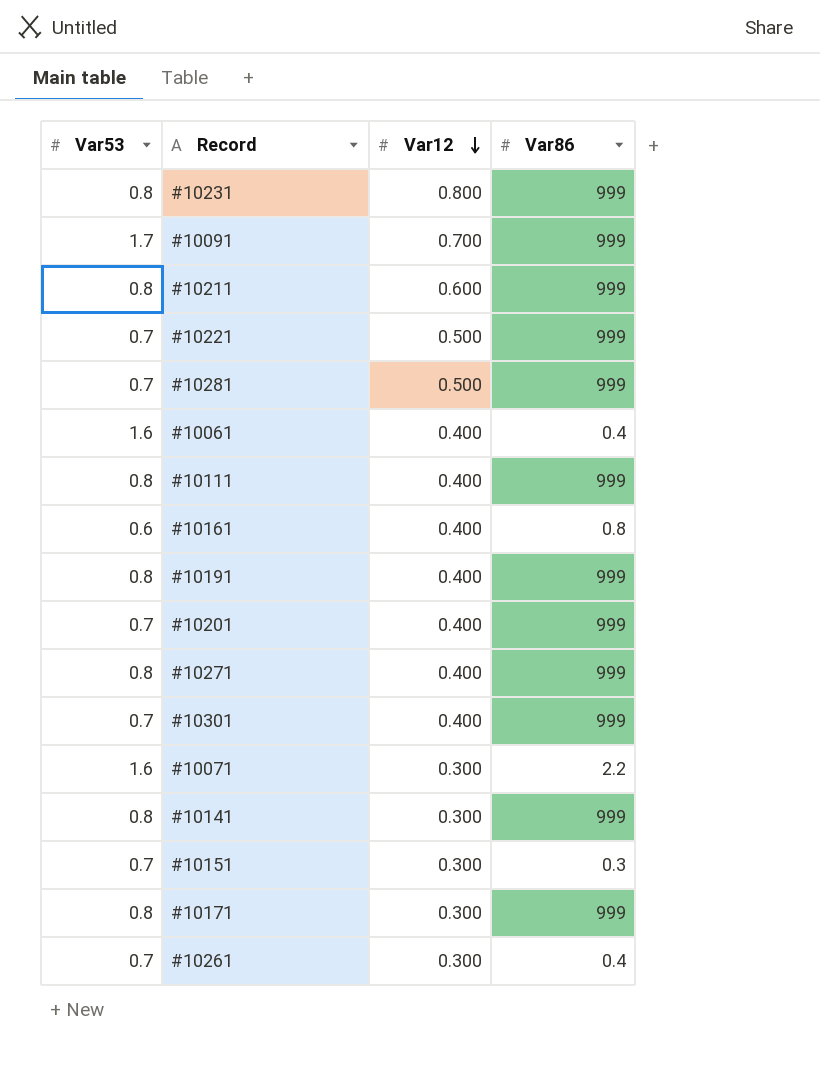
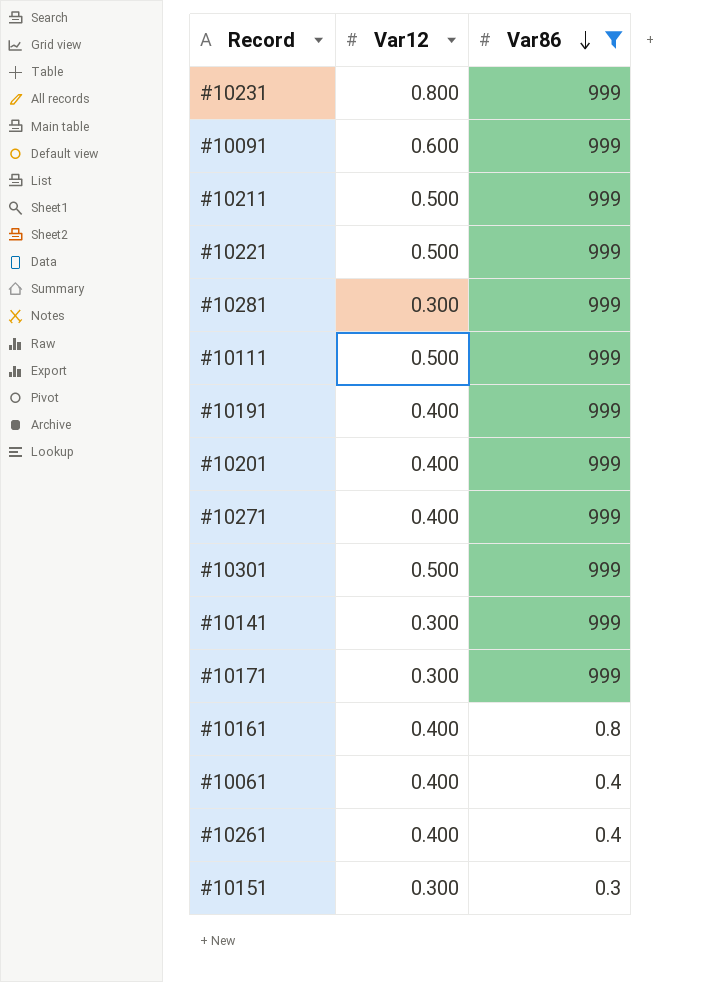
filter: none -> Var86 != 2.2
row order: Var12 descending -> Var86 descending
column Var53 | position: 1 -> none
#10091 | Var12: 0.700 -> 0.600
#10211 | Var12: 0.600 -> 0.500
#10281 | Var12: 0.500 -> 0.300
#10111 | Var12: 0.400 -> 0.500
#10301 | Var12: 0.400 -> 0.500
#10261 | Var12: 0.300 -> 0.400

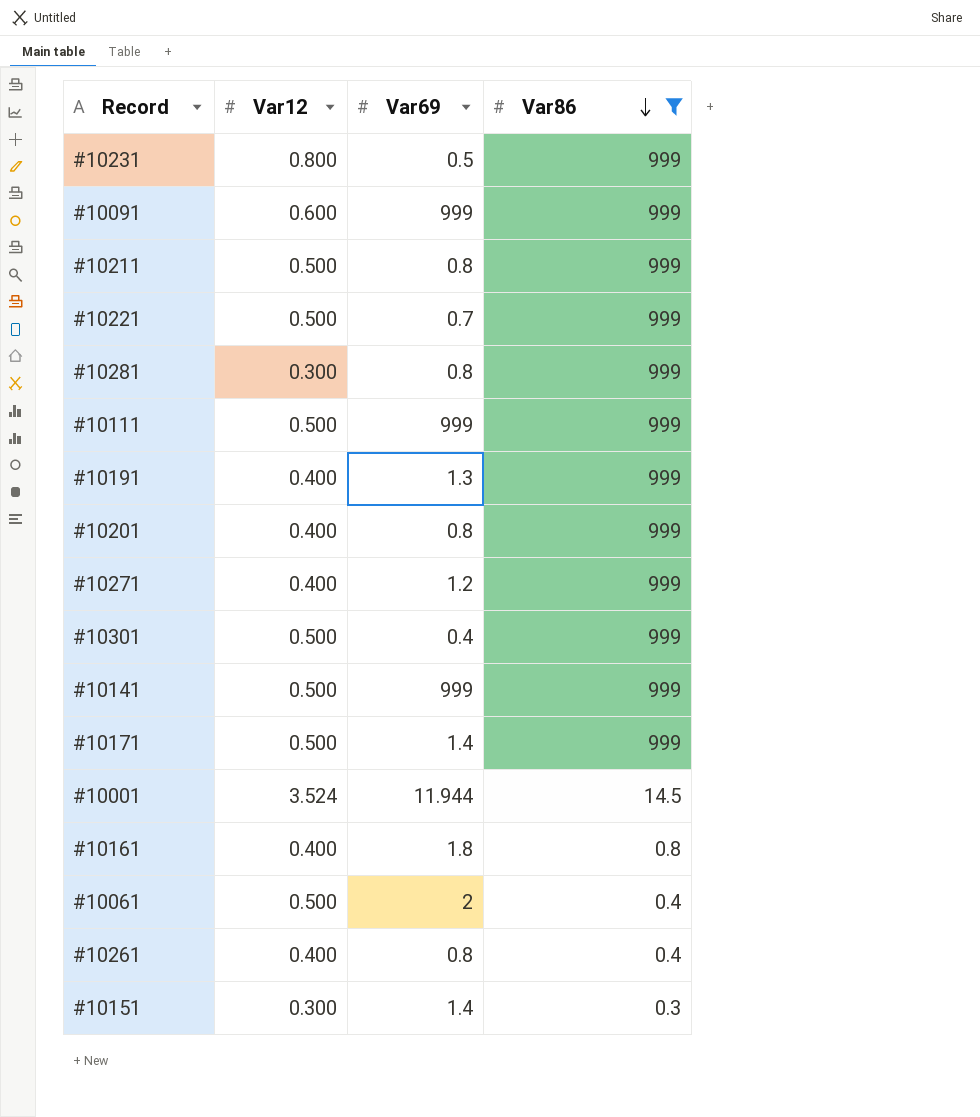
column Var69 | position: none -> 3
#10141 | Var12: 0.300 -> 0.500
#10171 | Var12: 0.300 -> 0.500
row #10001: none -> 3.524 | 11.944 | 14.5
#10061 | Var12: 0.400 -> 0.500

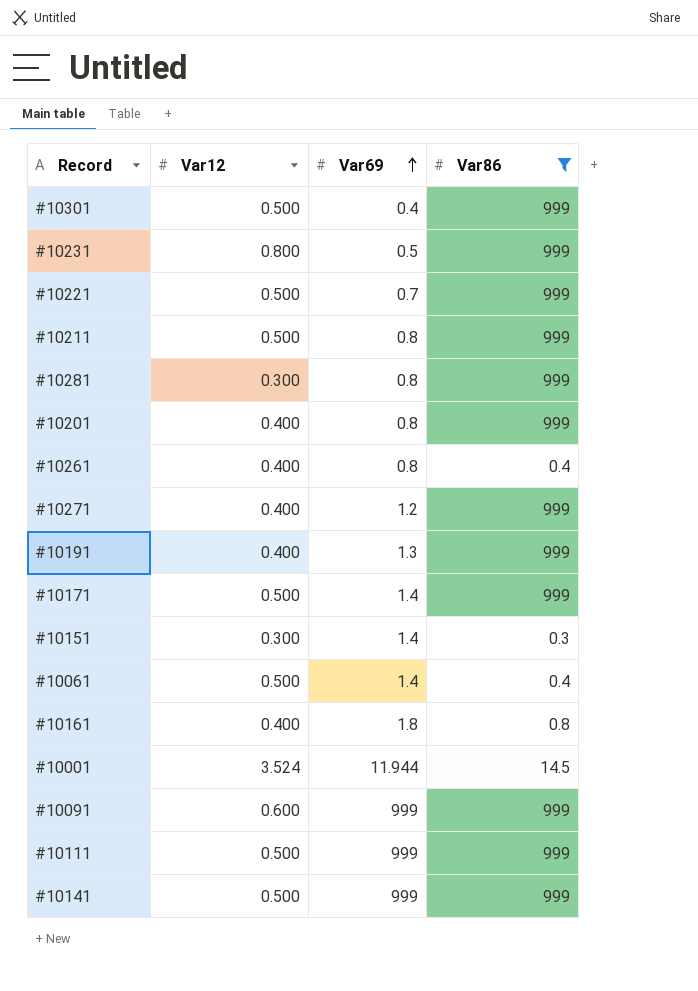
row order: Var86 descending -> Var69 ascending
#10061 | Var69: 2 -> 1.4

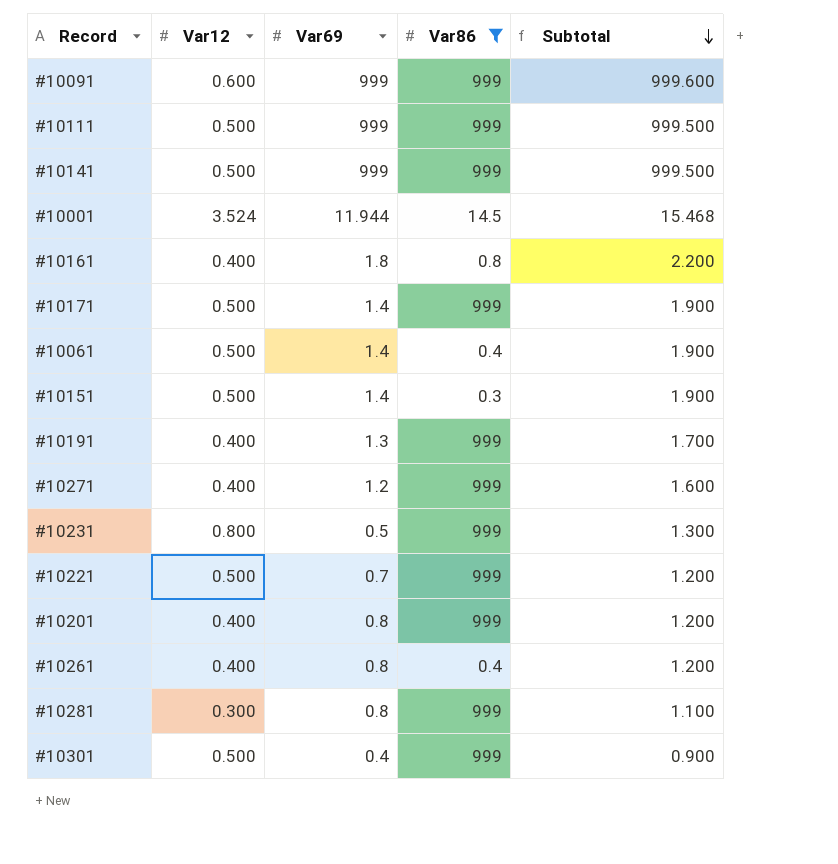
row order: Var69 ascending -> Subtotal descending
column Subtotal | formula: none -> [Var12] + [Var69]
row #10211: 0.500 | 0.8 | 999 -> none
#10151 | Var12: 0.300 -> 0.500

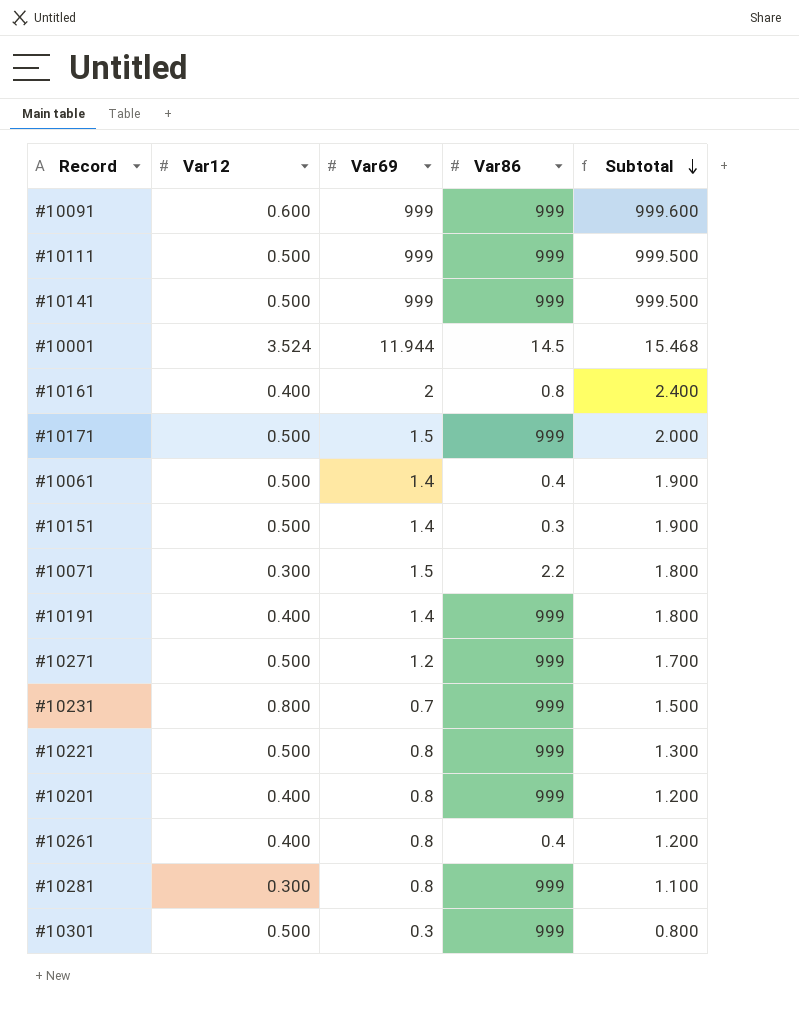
filter: Var86 != 2.2 -> none
#10161 | Var69: 1.8 -> 2
#10161 | Subtotal: 2.200 -> 2.400
#10171 | Var69: 1.4 -> 1.5
#10171 | Subtotal: 1.900 -> 2.000
#10191 | Var69: 1.3 -> 1.4
#10191 | Subtotal: 1.700 -> 1.800
#10271 | Var12: 0.400 -> 0.500
#10271 | Subtotal: 1.600 -> 1.700
#10231 | Var69: 0.5 -> 0.7
#10231 | Subtotal: 1.300 -> 1.500
#10221 | Var69: 0.7 -> 0.8
#10221 | Subtotal: 1.200 -> 1.300
#10301 | Var69: 0.4 -> 0.3
#10301 | Subtotal: 0.900 -> 0.800

